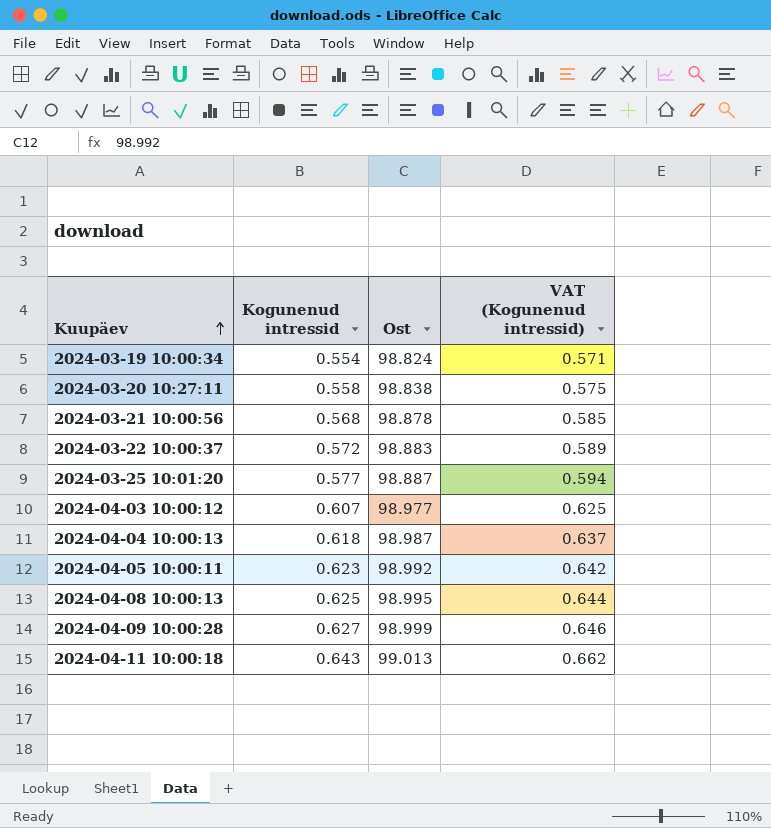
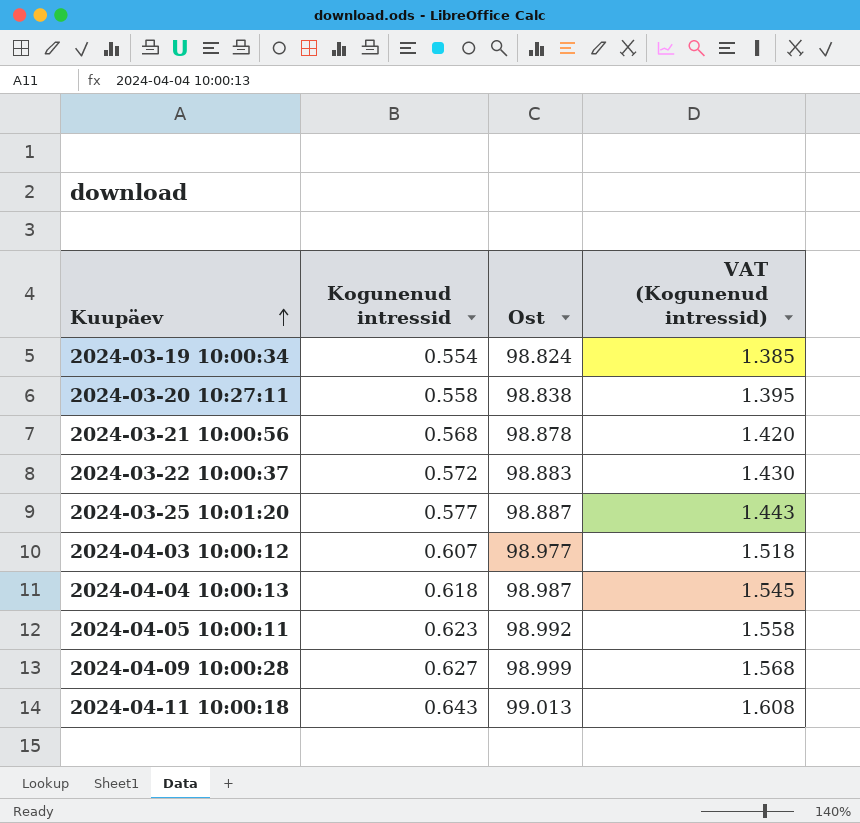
column VAT (Kogunenud intressid) | formula: [Kogunenud intressid] * 1.03 -> [Kogunenud intressid] * 2.5
row 2024-04-08 10:00:13: 0.625 | 98.995 | 0.644 -> none

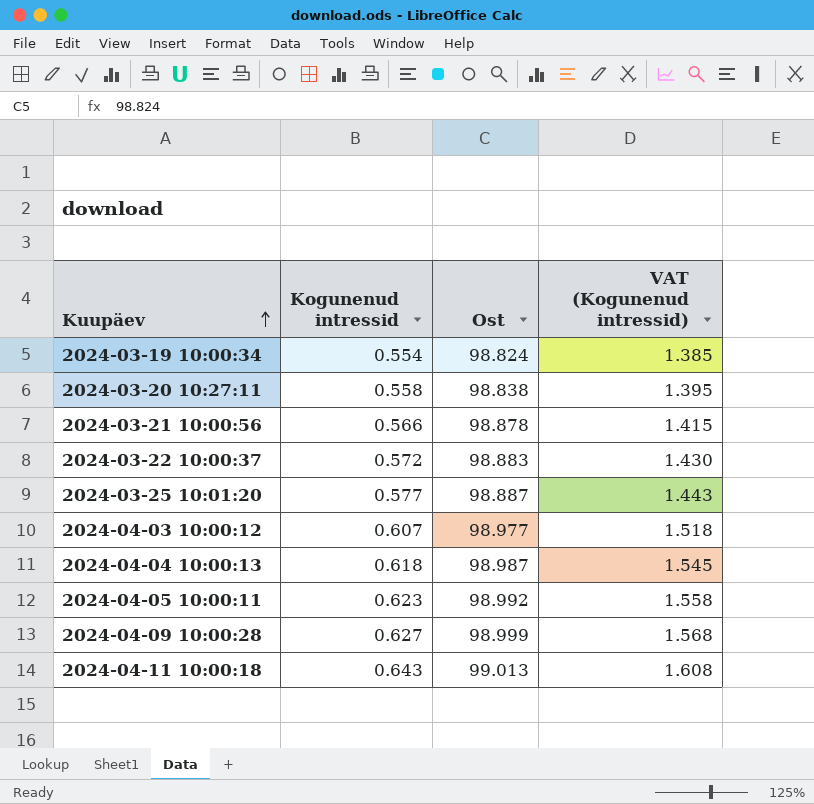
2024-03-21 10:00:56 | Kogunenud intressid: 0.568 -> 0.566
2024-03-21 10:00:56 | VAT (Kogunenud intressid): 1.420 -> 1.415

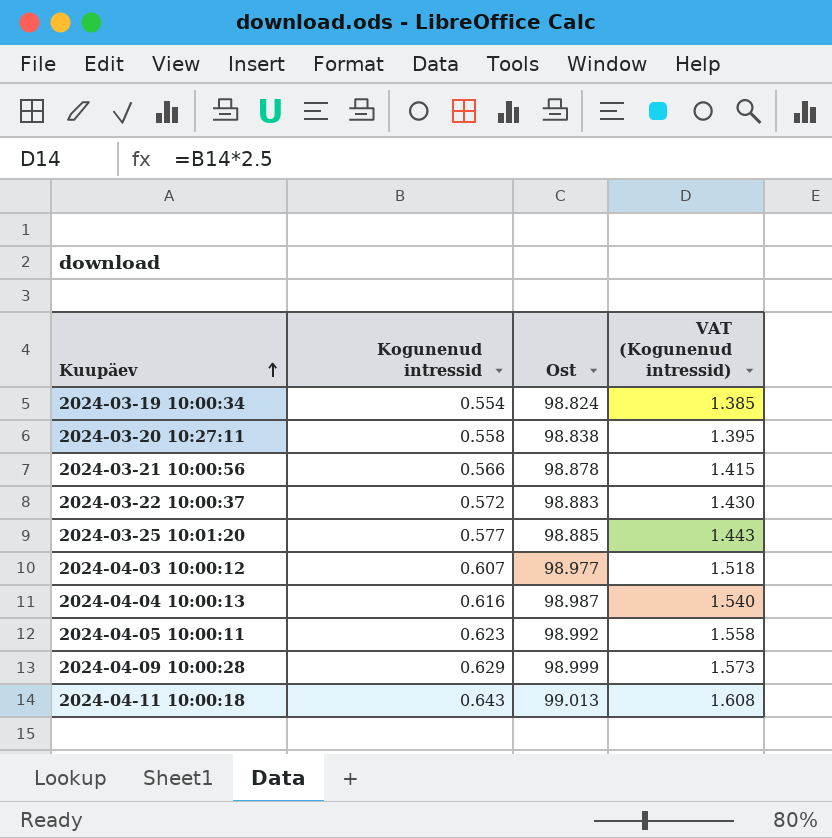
2024-03-25 10:01:20 | Ost: 98.887 -> 98.885
2024-04-04 10:00:13 | Kogunenud intressid: 0.618 -> 0.616
2024-04-04 10:00:13 | VAT (Kogunenud intressid): 1.545 -> 1.540
2024-04-09 10:00:28 | Kogunenud intressid: 0.627 -> 0.629
2024-04-09 10:00:28 | VAT (Kogunenud intressid): 1.568 -> 1.573

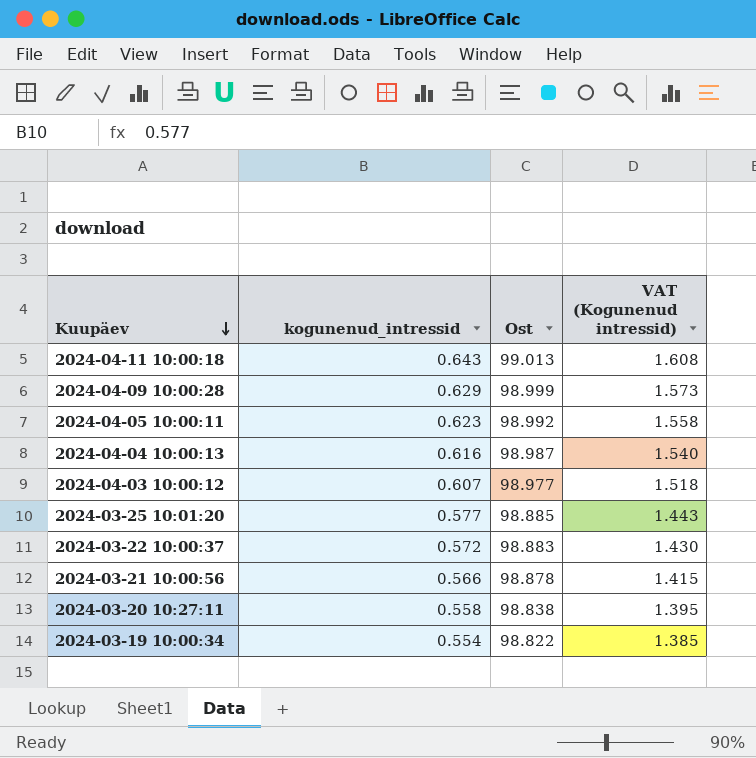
row order: Kuupäev ascending -> Kuupäev descending
column name: Kogunenud intressid -> kogunenud_intressid
2024-03-19 10:00:34 | Ost: 98.824 -> 98.822

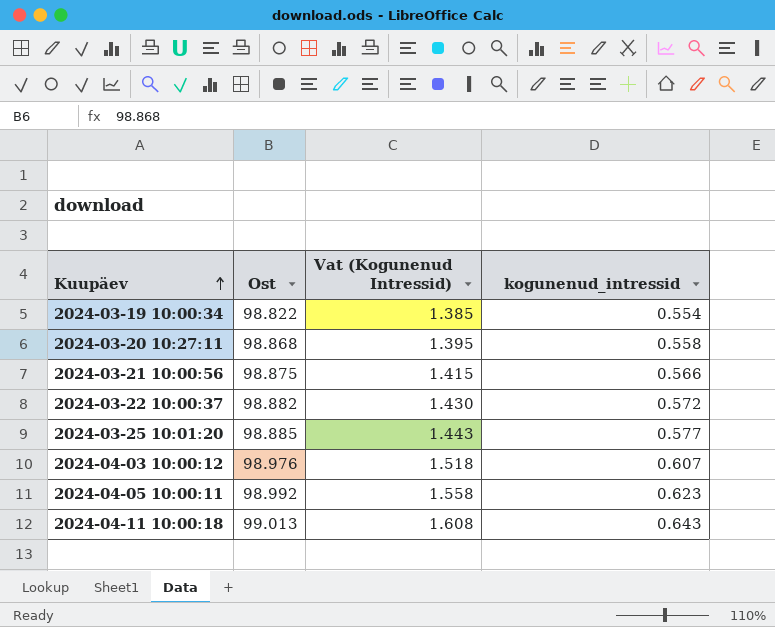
row order: Kuupäev descending -> Kuupäev ascending
column name: VAT (Kogunenud intressid) -> Vat (Kogunenud Intressid)
column kogunenud_intressid | position: 2 -> 4
row 2024-04-09 10:00:28: 0.629 | 98.999 | 1.573 -> none
row 2024-04-04 10:00:13: 0.616 | 98.987 | 1.540 -> none
2024-03-20 10:27:11 | Ost: 98.838 -> 98.868
2024-03-21 10:00:56 | Ost: 98.878 -> 98.875
2024-03-22 10:00:37 | Ost: 98.883 -> 98.882
2024-04-03 10:00:12 | Ost: 98.977 -> 98.976

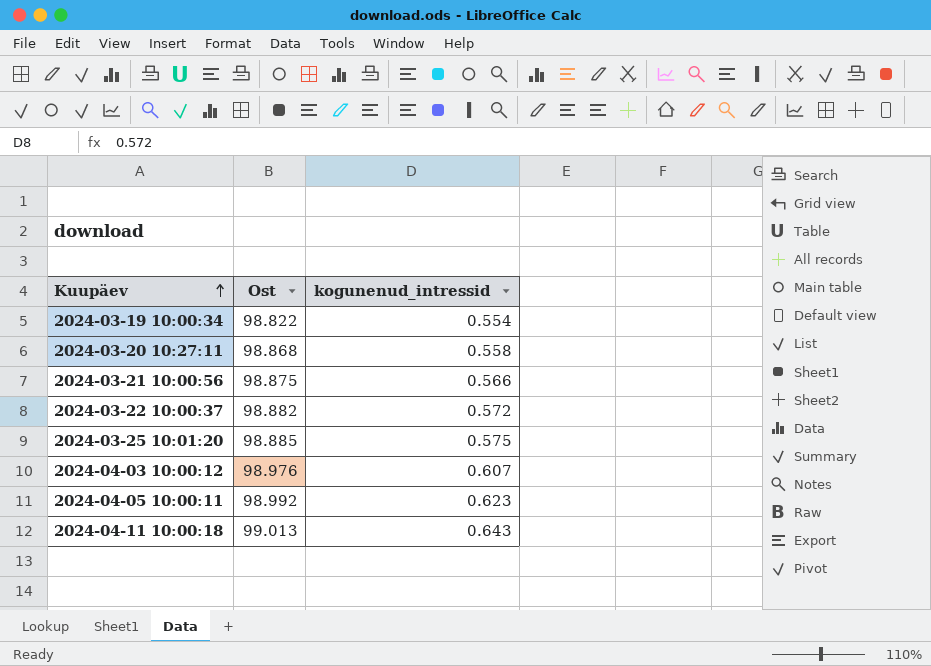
column Vat (Kogunenud Intressid) | formula: [kogunenud_intressid] * 2.5 -> none
2024-03-25 10:01:20 | kogunenud_intressid: 0.577 -> 0.575

